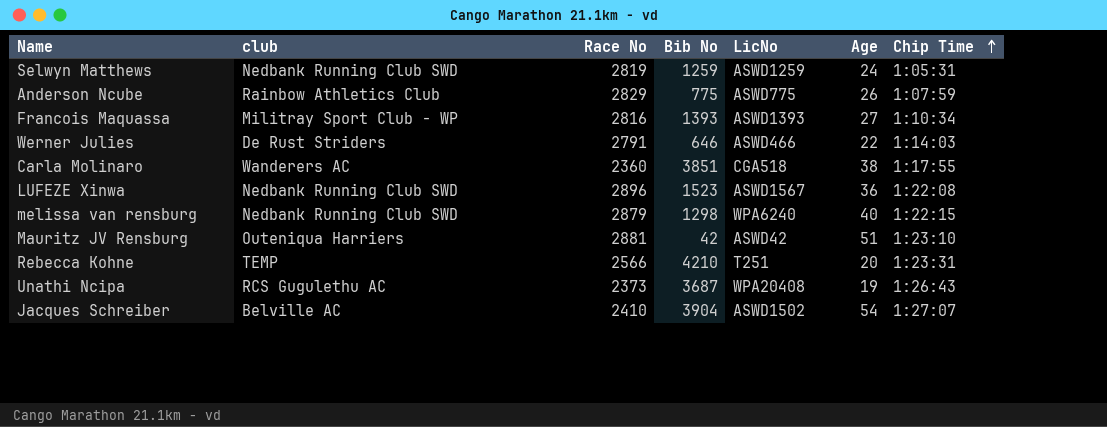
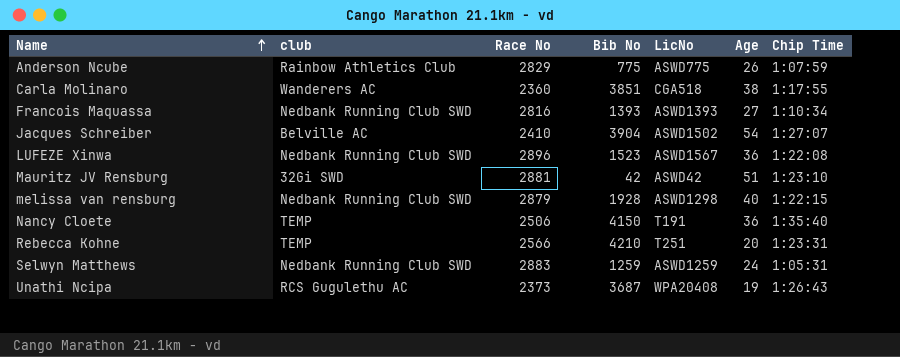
row order: Chip Time ascending -> Name ascending
row Werner Julies: De Rust Striders | 2791 | 646 | ASWD466 | 22 | 1:14:03 -> none
Francois Maquassa | club: Militray Sport Club - WP -> Nedbank Running Club SWD
Mauritz JV Rensburg | club: Outeniqua Harriers -> 32Gi SWD
melissa van rensburg | Bib No: 1298 -> 1928
melissa van rensburg | LicNo: WPA6240 -> ASWD1298
row Nancy Cloete: none -> TEMP | 2506 | 4150 | T191 | 36 | 1:35:40
Selwyn Matthews | Race No: 2819 -> 2883

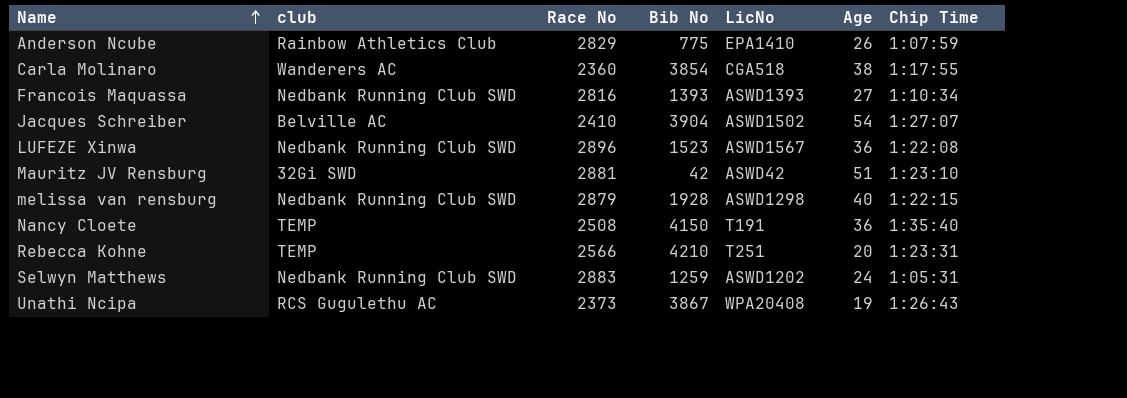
Anderson Ncube | LicNo: ASWD775 -> EPA1410
Carla Molinaro | Bib No: 3851 -> 3854
Nancy Cloete | Race No: 2506 -> 2508
Selwyn Matthews | LicNo: ASWD1259 -> ASWD1202
Unathi Ncipa | Bib No: 3687 -> 3867

